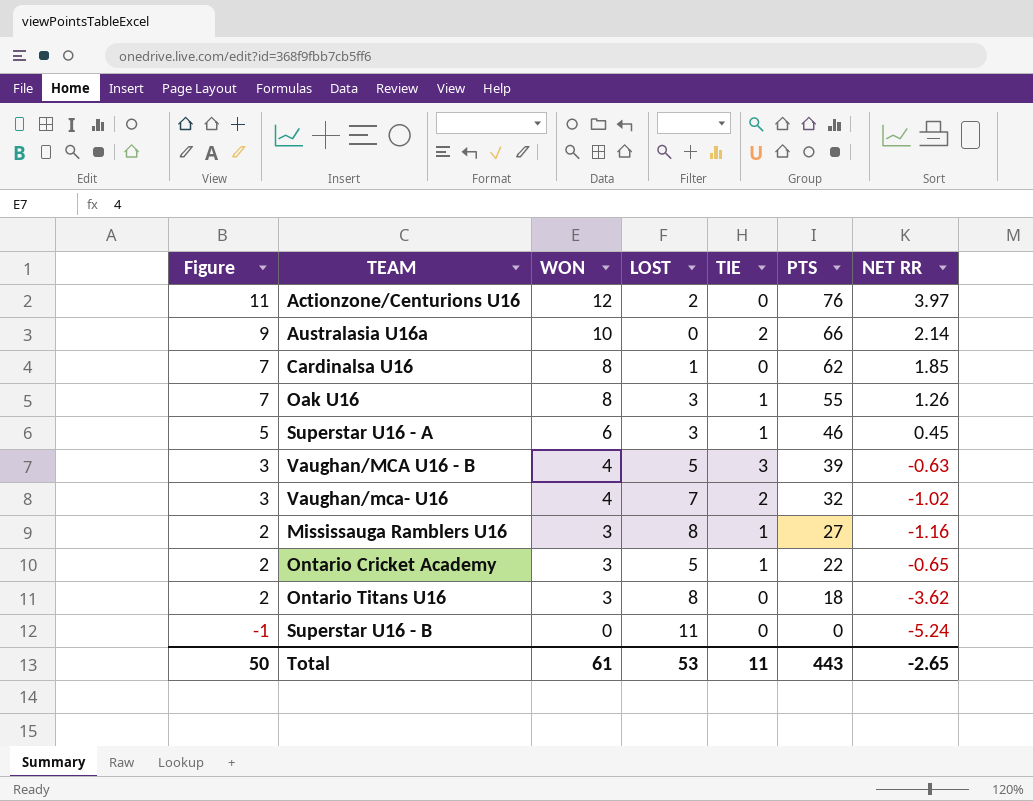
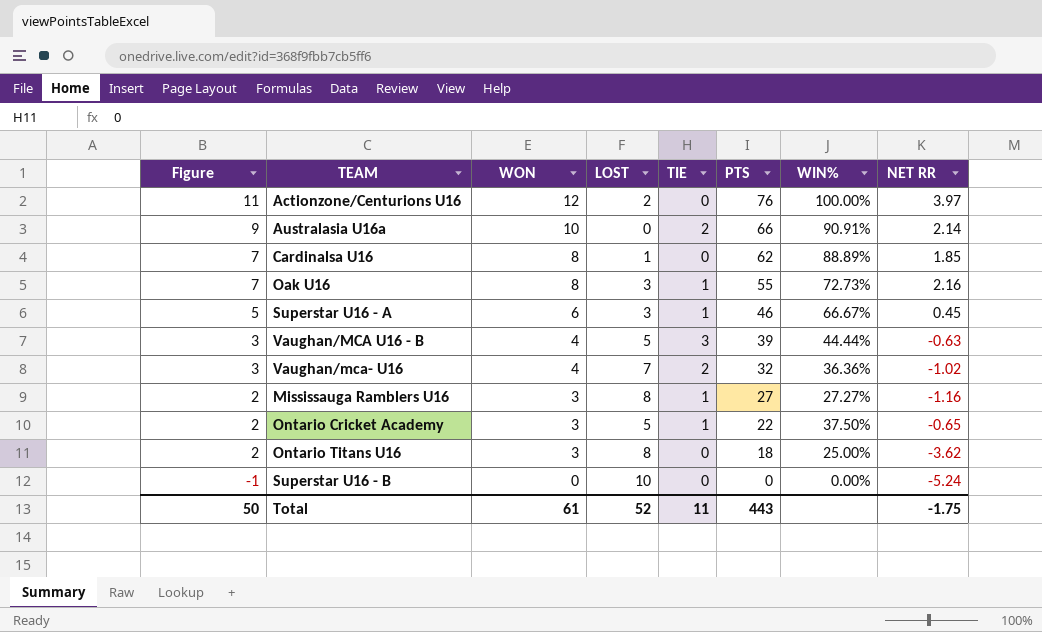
column WIN% | position: none -> 7
Oak U16 | NET RR: 1.26 -> 2.16
Superstar U16 - B | LOST: 11 -> 10
Total | LOST: 53 -> 52
Total | NET RR: -2.65 -> -1.75

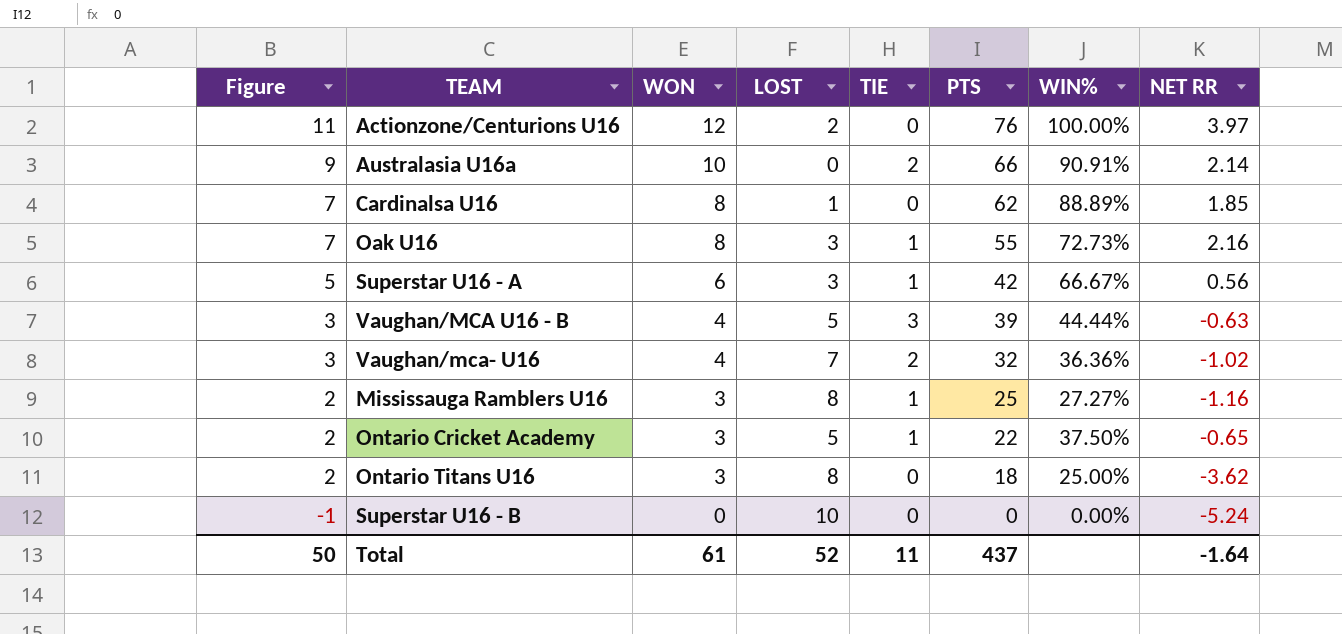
Superstar U16 - A | PTS: 46 -> 42
Superstar U16 - A | NET RR: 0.45 -> 0.56
Mississauga Ramblers U16 | PTS: 27 -> 25
Total | PTS: 443 -> 437
Total | NET RR: -1.75 -> -1.64

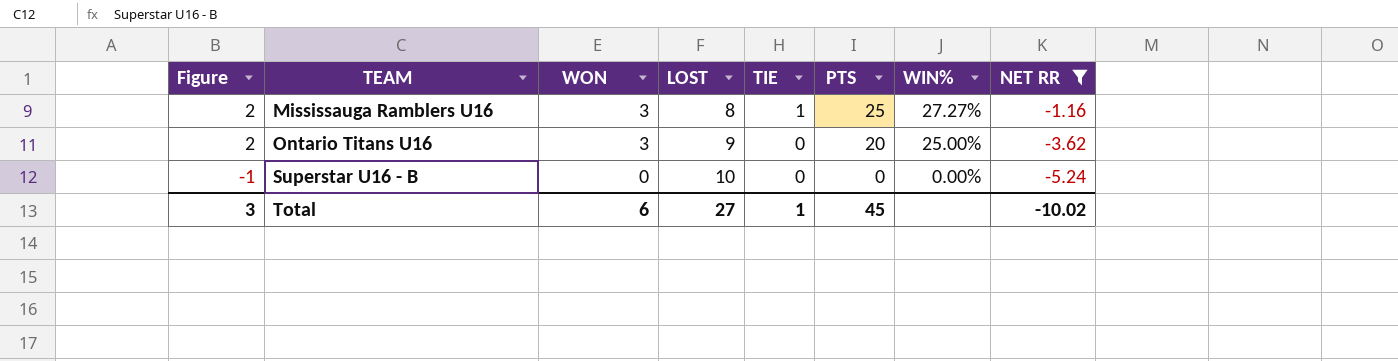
filter: none -> NET RR <= -1.16
Ontario Titans U16 | LOST: 8 -> 9
Ontario Titans U16 | PTS: 18 -> 20
Total | Figure: 50 -> 3
Total | WON: 61 -> 6
Total | LOST: 52 -> 27
Total | TIE: 11 -> 1
Total | PTS: 437 -> 45
Total | NET RR: -1.64 -> -10.02

